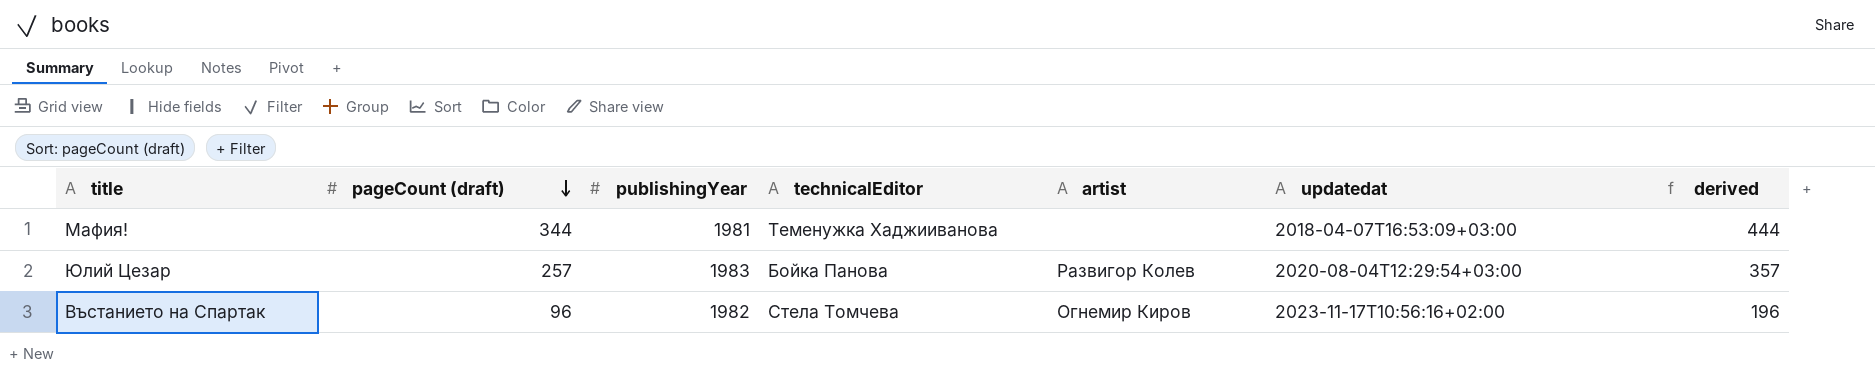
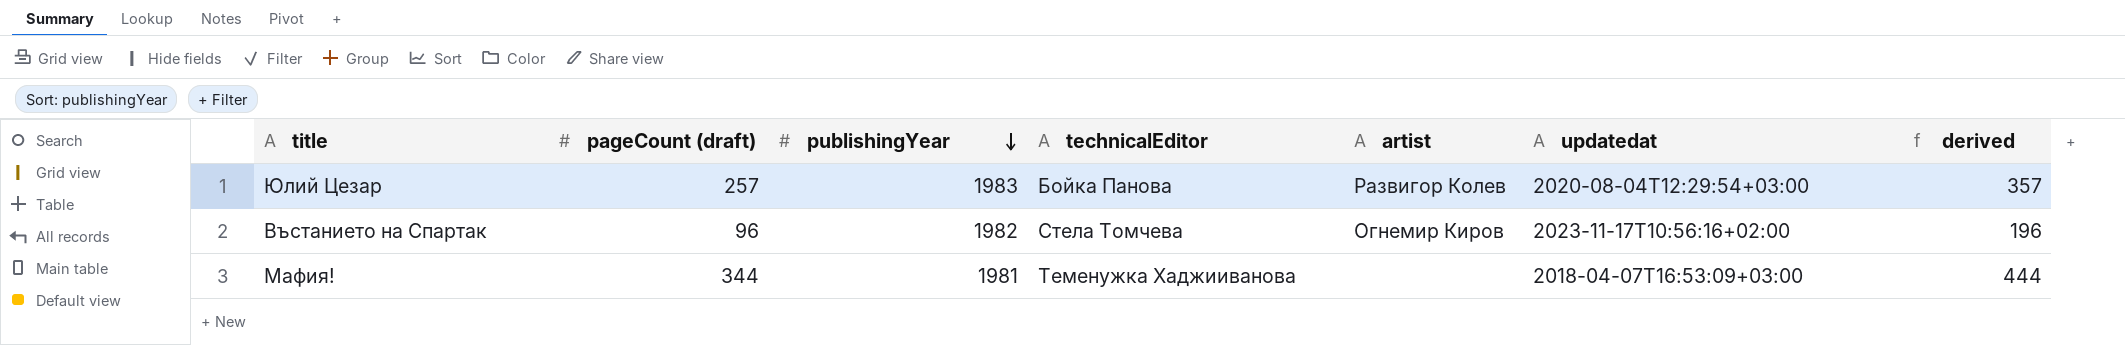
row order: pageCount (draft) descending -> publishingYear descending

